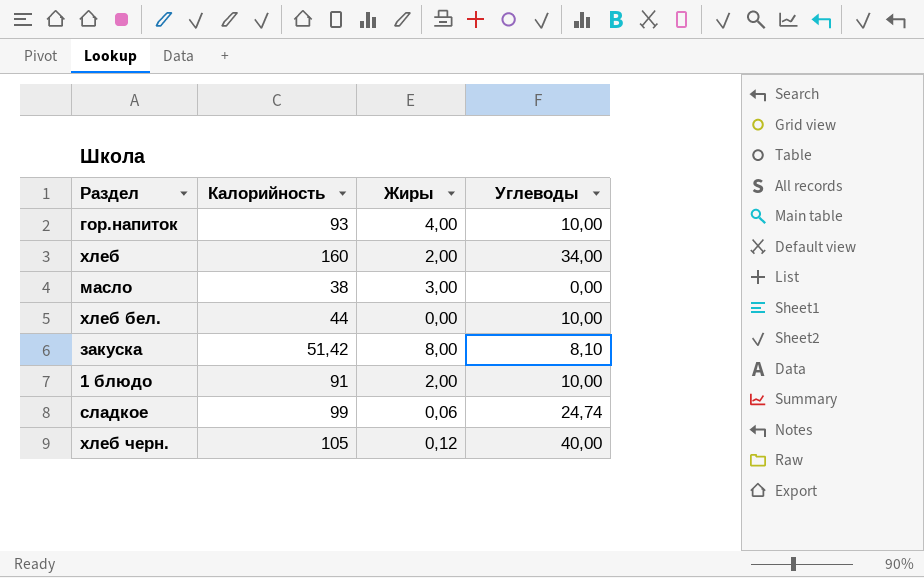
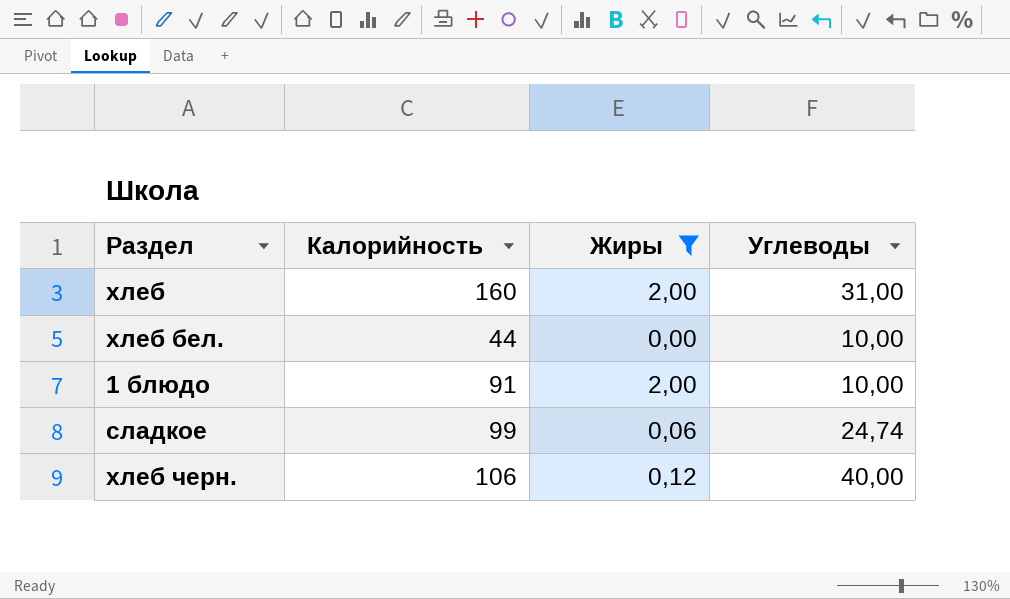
filter: none -> Жиры <= 2,00
хлеб | Углеводы: 34,00 -> 31,00
хлеб черн. | Калорийность: 105 -> 106

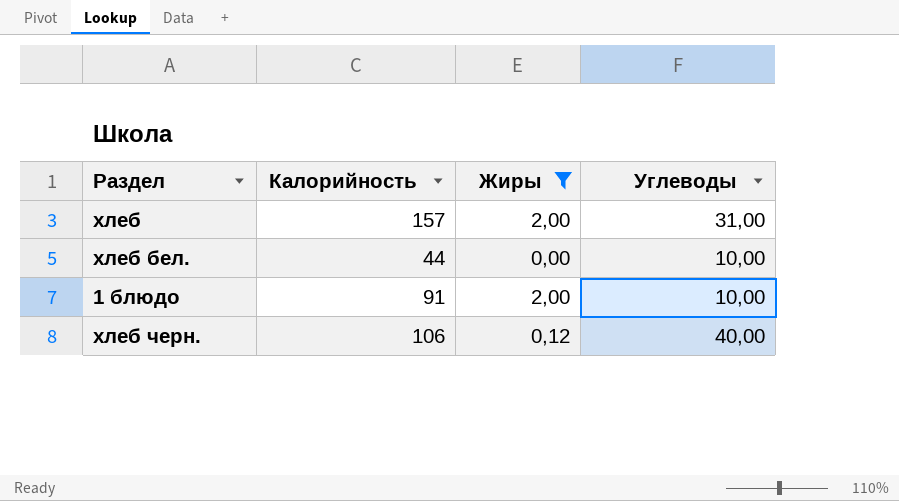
row сладкое: 99 | 0,06 | 24,74 -> none
хлеб | Калорийность: 160 -> 157

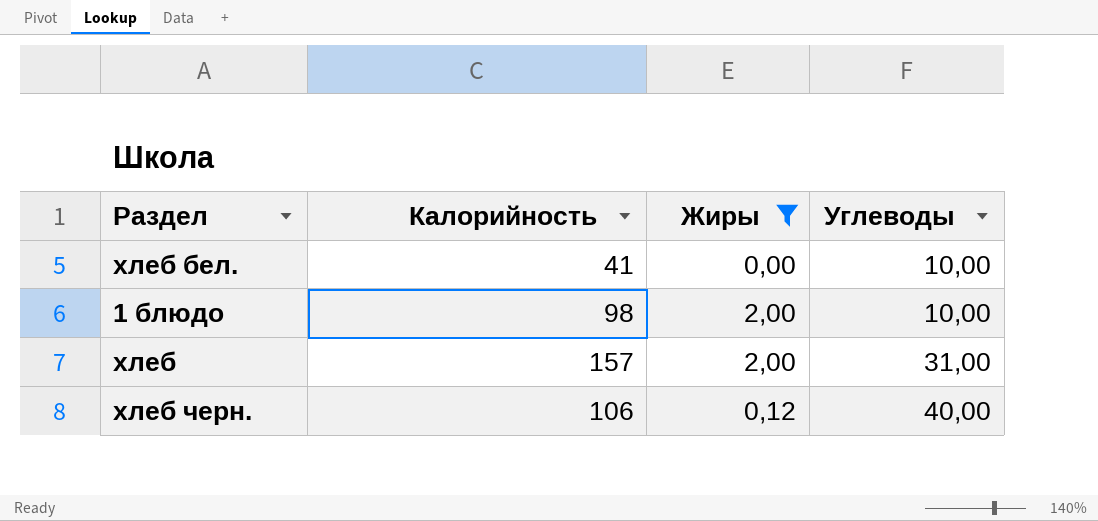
row order: none -> Углеводы ascending
хлеб бел. | Калорийность: 44 -> 41
1 блюдо | Калорийность: 91 -> 98

